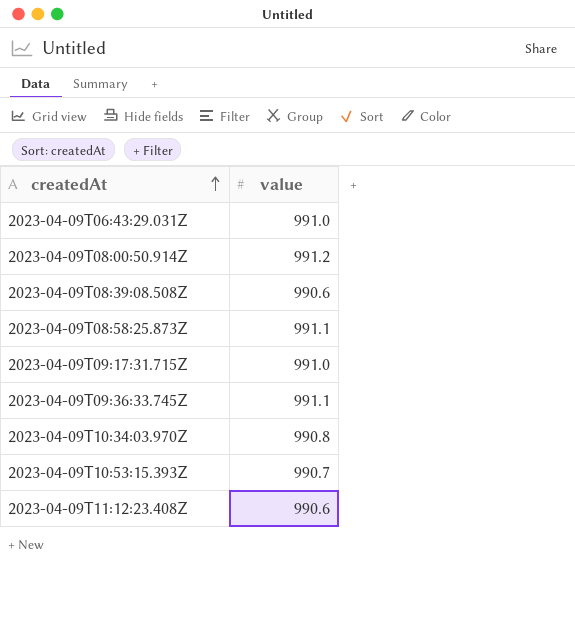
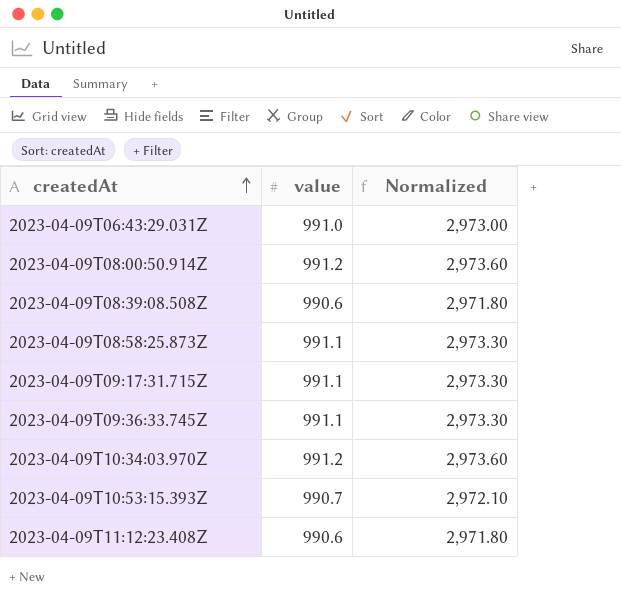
column Normalized | formula: none -> [value] * 3
2023-04-09T09:17:31.715Z | value: 991.0 -> 991.1
2023-04-09T10:34:03.970Z | value: 990.8 -> 991.2

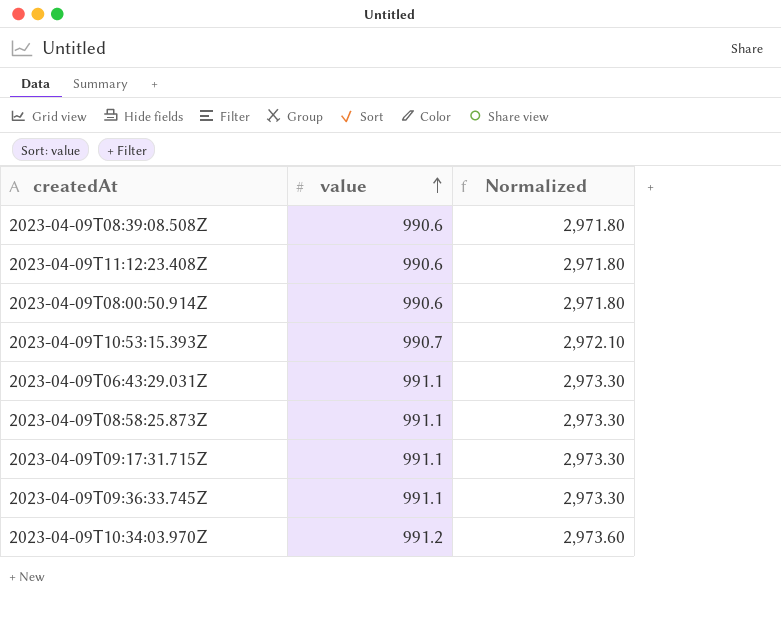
row order: createdAt ascending -> value ascending
2023-04-09T08:00:50.914Z | value: 991.2 -> 990.6
2023-04-09T08:00:50.914Z | Normalized: 2,973.60 -> 2,971.80
2023-04-09T06:43:29.031Z | value: 991.0 -> 991.1
2023-04-09T06:43:29.031Z | Normalized: 2,973.00 -> 2,973.30

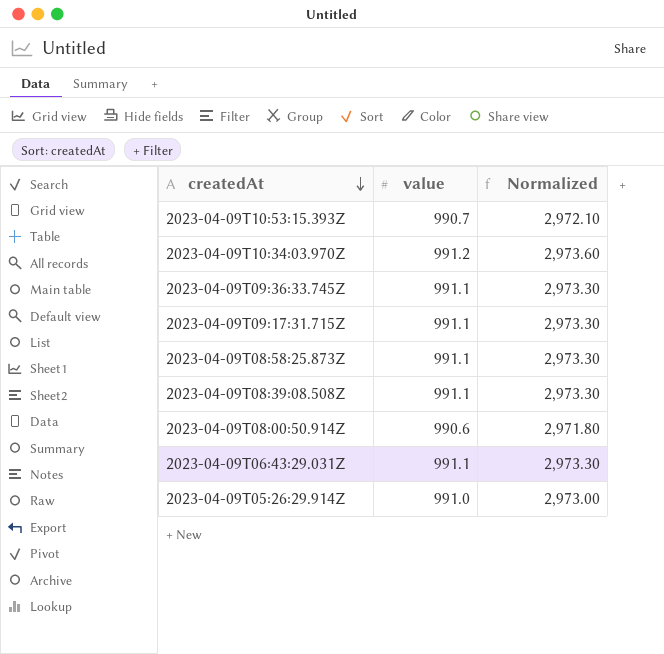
row order: value ascending -> createdAt descending
row 2023-04-09T11:12:23.408Z: 990.6 | 2,971.80 -> none
2023-04-09T08:39:08.508Z | value: 990.6 -> 991.1
2023-04-09T08:39:08.508Z | Normalized: 2,971.80 -> 2,973.30
row 2023-04-09T05:26:29.914Z: none -> 991.0 | 2,973.00

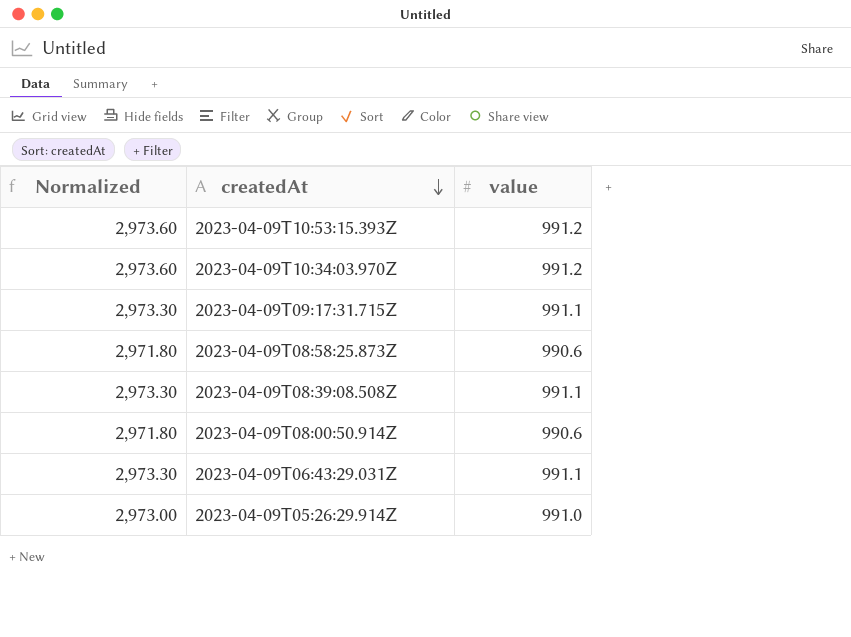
column Normalized | position: 3 -> 1
row 2023-04-09T09:36:33.745Z: 991.1 | 2,973.30 -> none
2023-04-09T10:53:15.393Z | Normalized: 2,972.10 -> 2,973.60
2023-04-09T10:53:15.393Z | value: 990.7 -> 991.2
2023-04-09T08:58:25.873Z | Normalized: 2,973.30 -> 2,971.80
2023-04-09T08:58:25.873Z | value: 991.1 -> 990.6

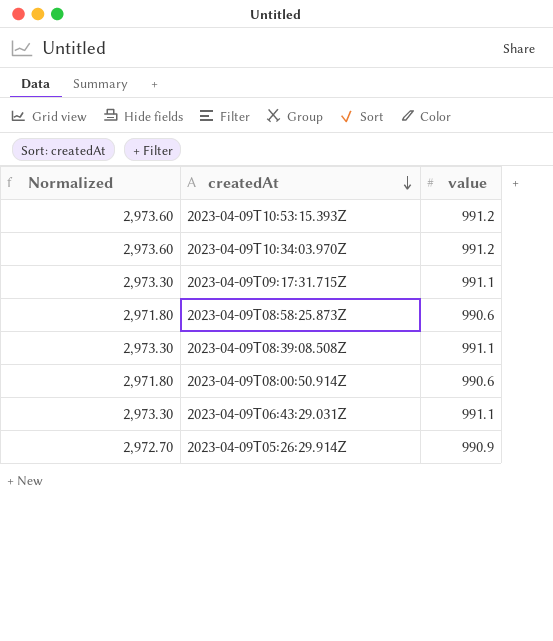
2023-04-09T05:26:29.914Z | Normalized: 2,973.00 -> 2,972.70
2023-04-09T05:26:29.914Z | value: 991.0 -> 990.9

